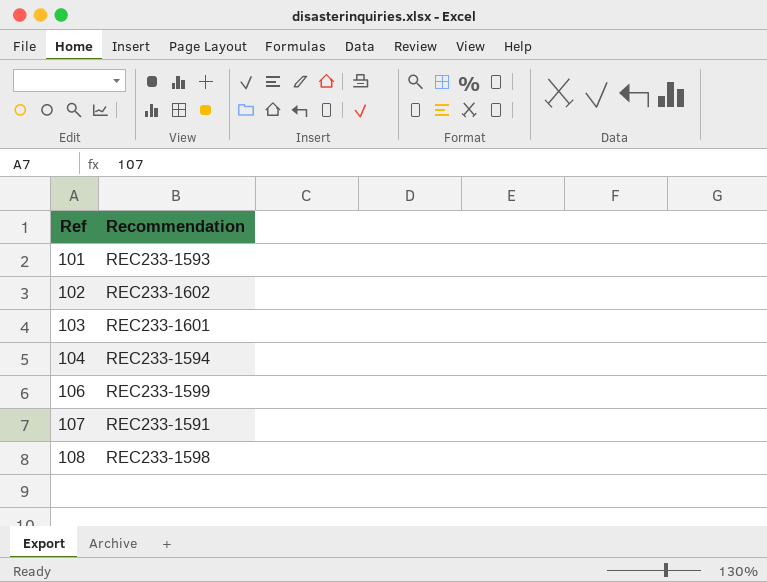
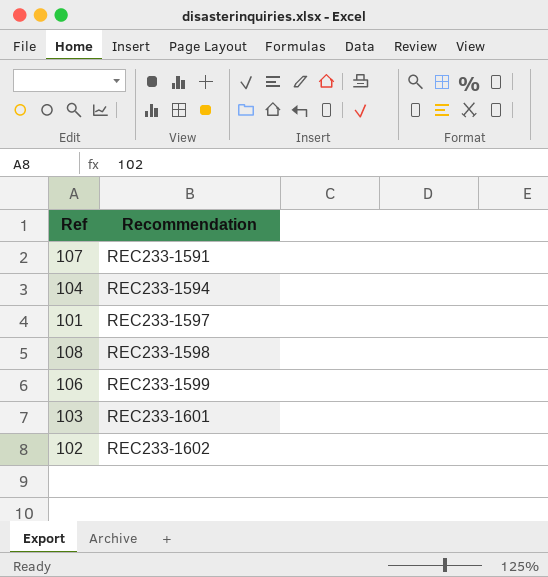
row order: Ref ascending -> Recommendation ascending
101 | Recommendation: REC233-1593 -> REC233-1597

